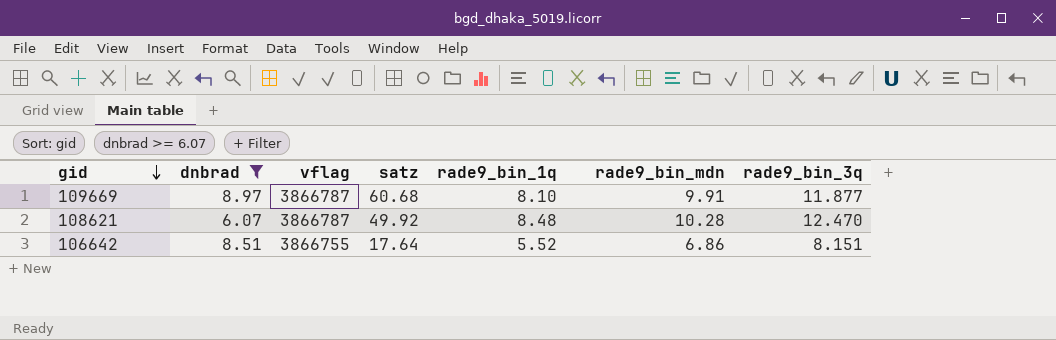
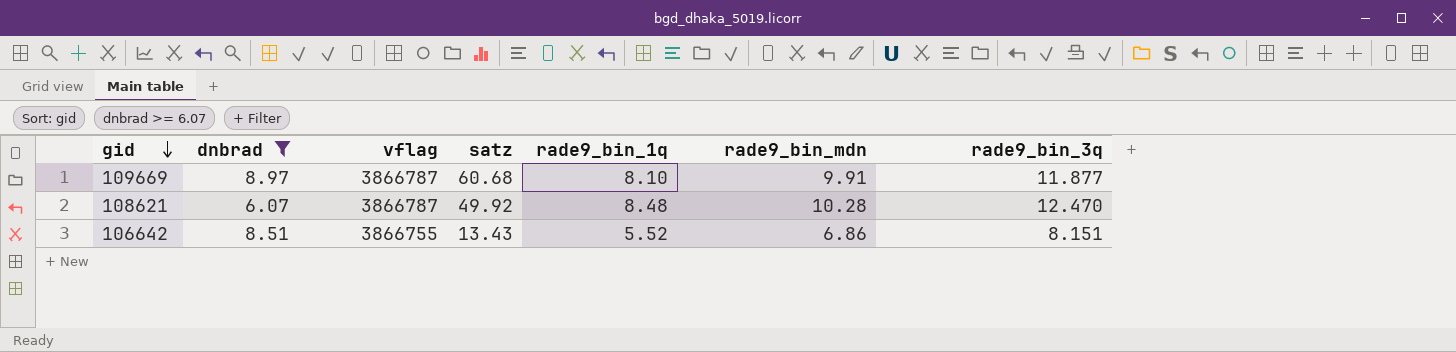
106642 | satz: 17.64 -> 13.43

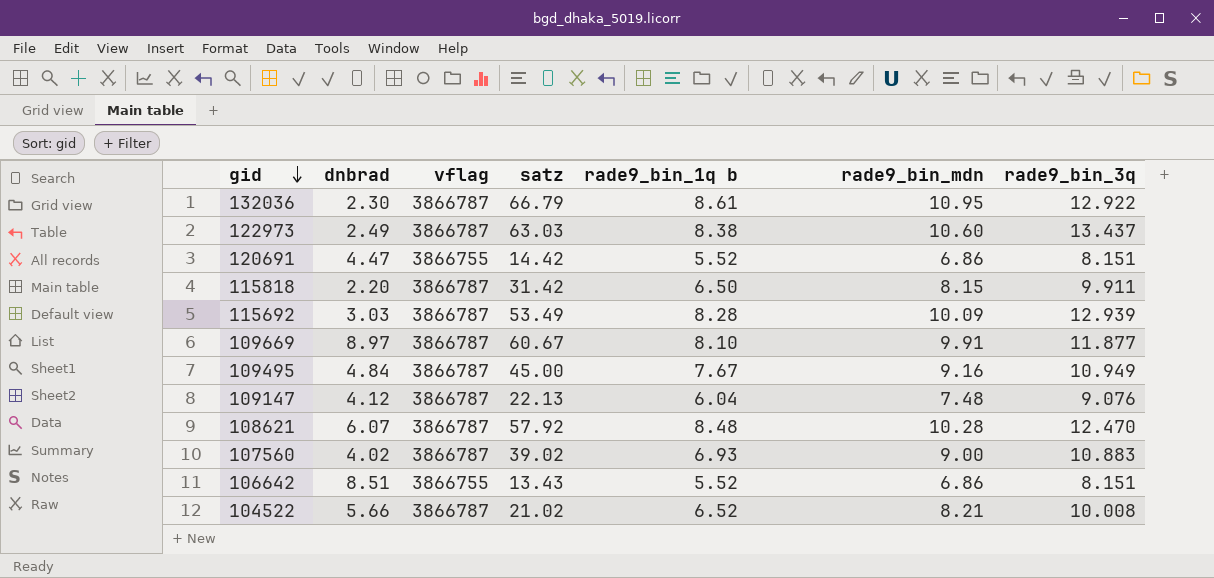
filter: dnbrad >= 6.07 -> none
column name: rade9_bin_1q -> rade9_bin_1q b
109669 | satz: 60.68 -> 60.67
108621 | satz: 49.92 -> 57.92

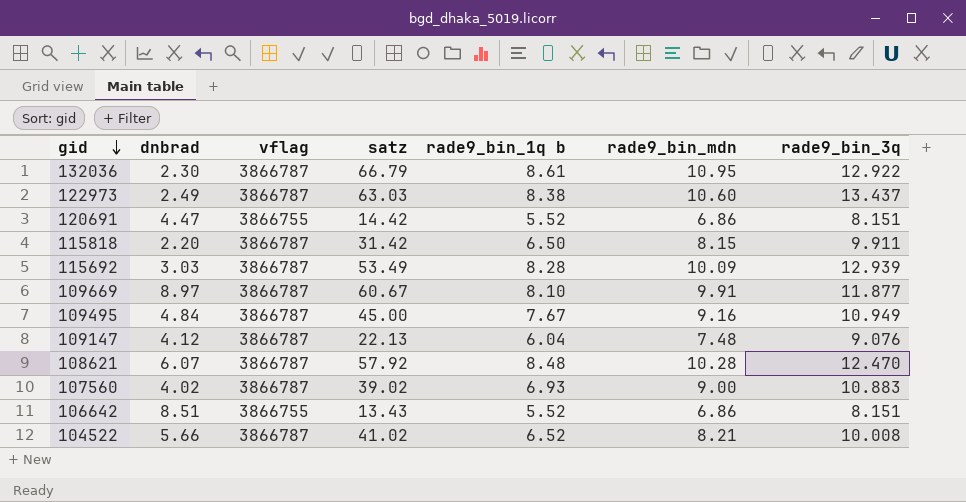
104522 | satz: 21.02 -> 41.02

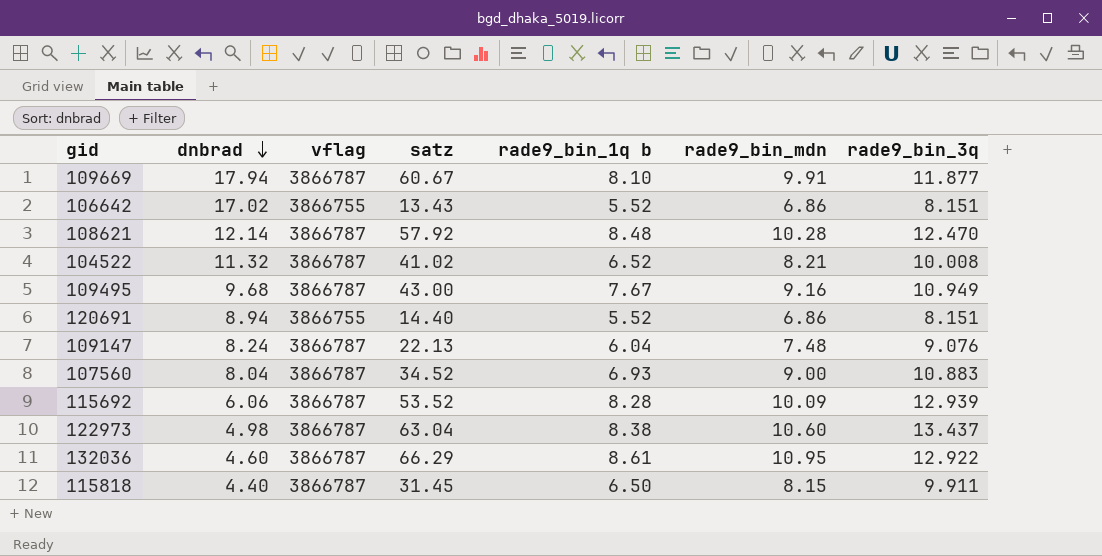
row order: gid descending -> dnbrad descending
109669 | dnbrad: 8.97 -> 17.94
106642 | dnbrad: 8.51 -> 17.02
108621 | dnbrad: 6.07 -> 12.14
104522 | dnbrad: 5.66 -> 11.32
109495 | dnbrad: 4.84 -> 9.68
109495 | satz: 45.00 -> 43.00
120691 | dnbrad: 4.47 -> 8.94
120691 | satz: 14.42 -> 14.40
109147 | dnbrad: 4.12 -> 8.24
107560 | dnbrad: 4.02 -> 8.04
107560 | satz: 39.02 -> 34.52
115692 | dnbrad: 3.03 -> 6.06
115692 | satz: 53.49 -> 53.52
122973 | dnbrad: 2.49 -> 4.98
122973 | satz: 63.03 -> 63.04
132036 | dnbrad: 2.30 -> 4.60
132036 | satz: 66.79 -> 66.29
115818 | dnbrad: 2.20 -> 4.40
115818 | satz: 31.42 -> 31.45

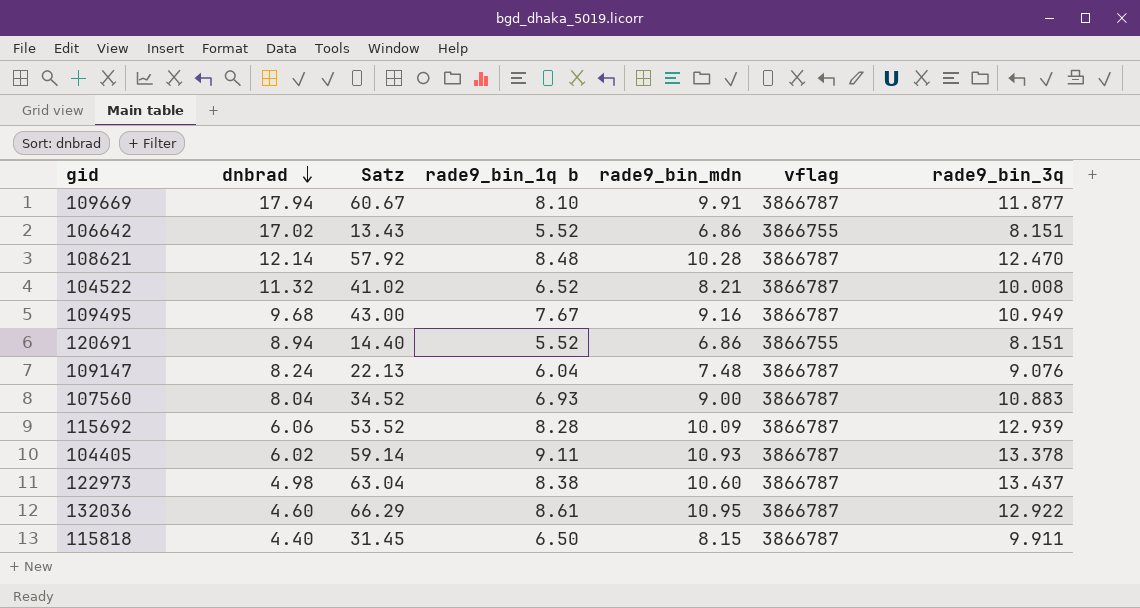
column name: satz -> Satz
column vflag | position: 3 -> 6
row 104405: none -> 6.02 | 59.14 | 9.11 | 10.93 | 3866787 | 13.378

